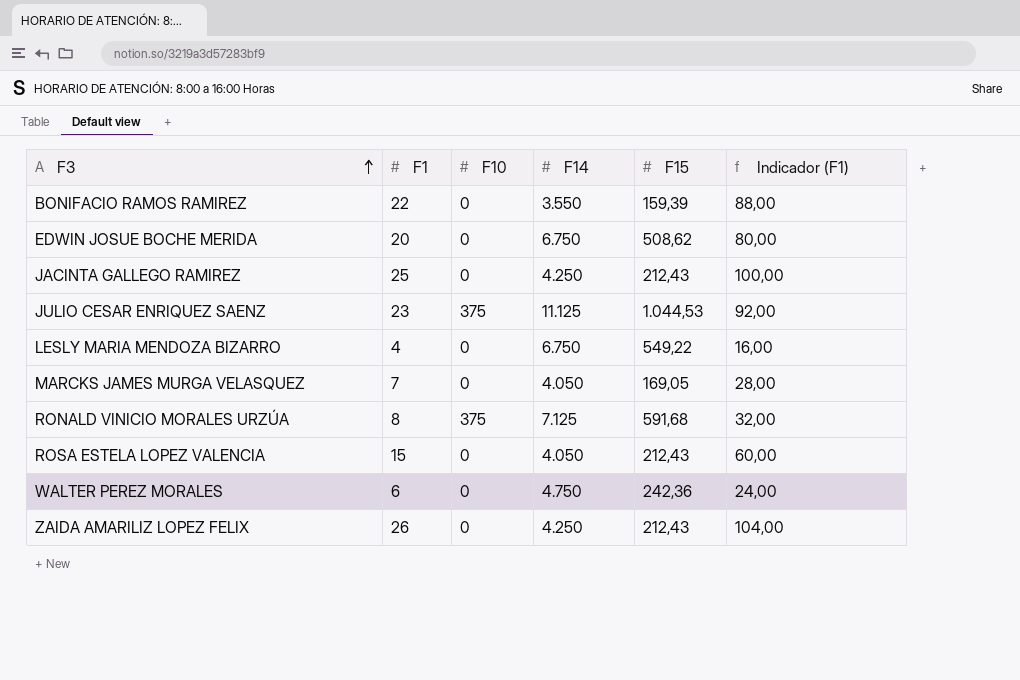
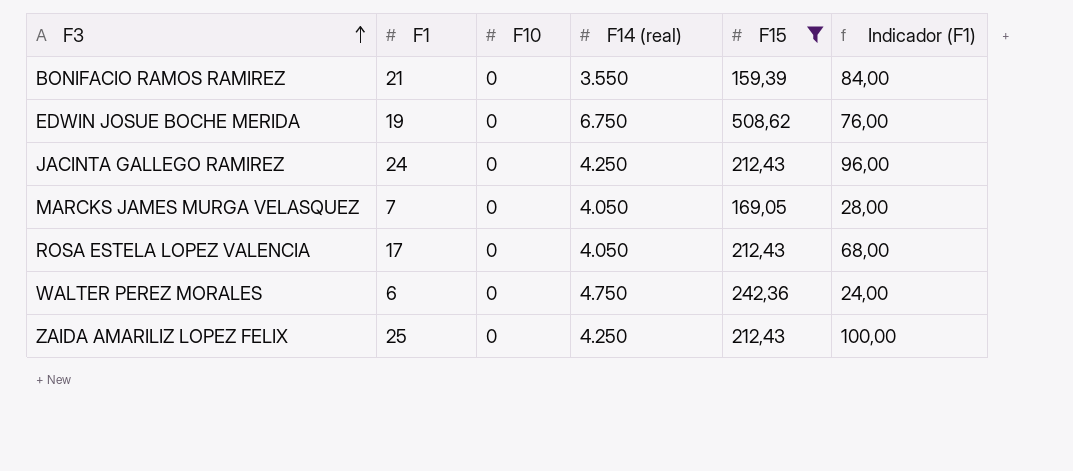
filter: none -> F15 <= 508,62
column name: F14 -> F14 (real)
BONIFACIO RAMOS RAMIREZ | F1: 22 -> 21
BONIFACIO RAMOS RAMIREZ | Indicador (F1): 88,00 -> 84,00
EDWIN JOSUE BOCHE MERIDA | F1: 20 -> 19
EDWIN JOSUE BOCHE MERIDA | Indicador (F1): 80,00 -> 76,00
JACINTA GALLEGO RAMIREZ | F1: 25 -> 24
JACINTA GALLEGO RAMIREZ | Indicador (F1): 100,00 -> 96,00
ROSA ESTELA LOPEZ VALENCIA | F1: 15 -> 17
ROSA ESTELA LOPEZ VALENCIA | Indicador (F1): 60,00 -> 68,00
ZAIDA AMARILIZ LOPEZ FELIX | F1: 26 -> 25
ZAIDA AMARILIZ LOPEZ FELIX | Indicador (F1): 104,00 -> 100,00

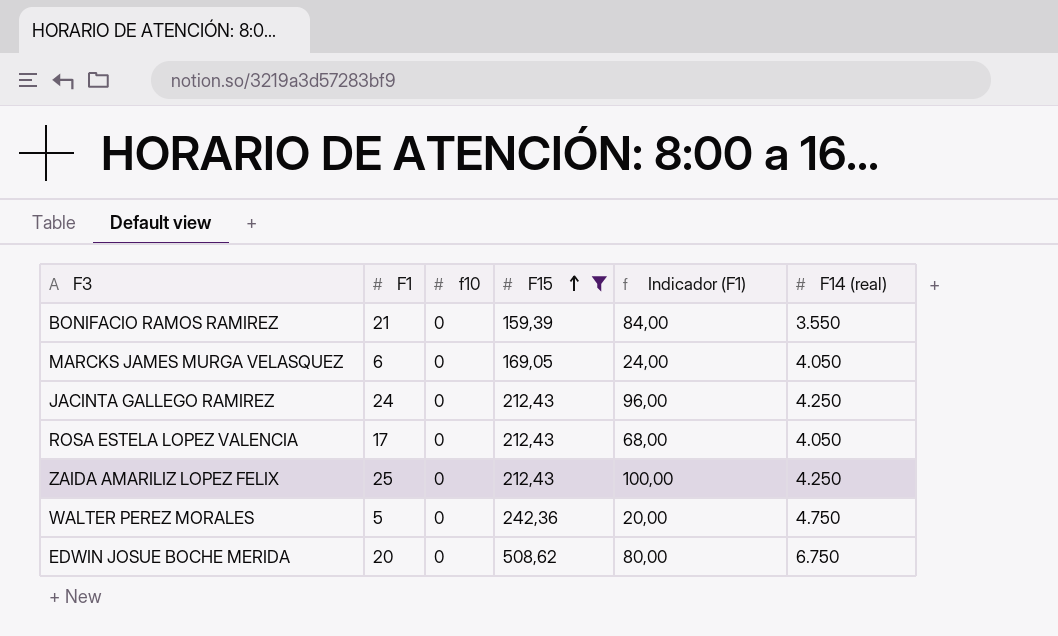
row order: F3 ascending -> F15 ascending
column name: F10 -> f10
column F14 (real) | position: 4 -> 6
MARCKS JAMES MURGA VELASQUEZ | F1: 7 -> 6
MARCKS JAMES MURGA VELASQUEZ | Indicador (F1): 28,00 -> 24,00
WALTER PEREZ MORALES | F1: 6 -> 5
WALTER PEREZ MORALES | Indicador (F1): 24,00 -> 20,00
EDWIN JOSUE BOCHE MERIDA | F1: 19 -> 20
EDWIN JOSUE BOCHE MERIDA | Indicador (F1): 76,00 -> 80,00

